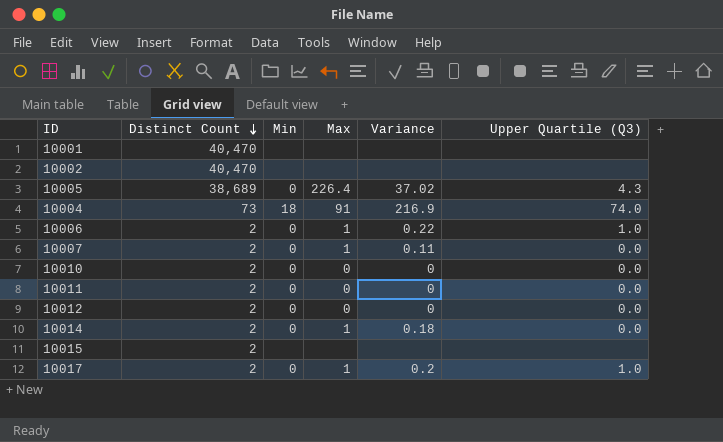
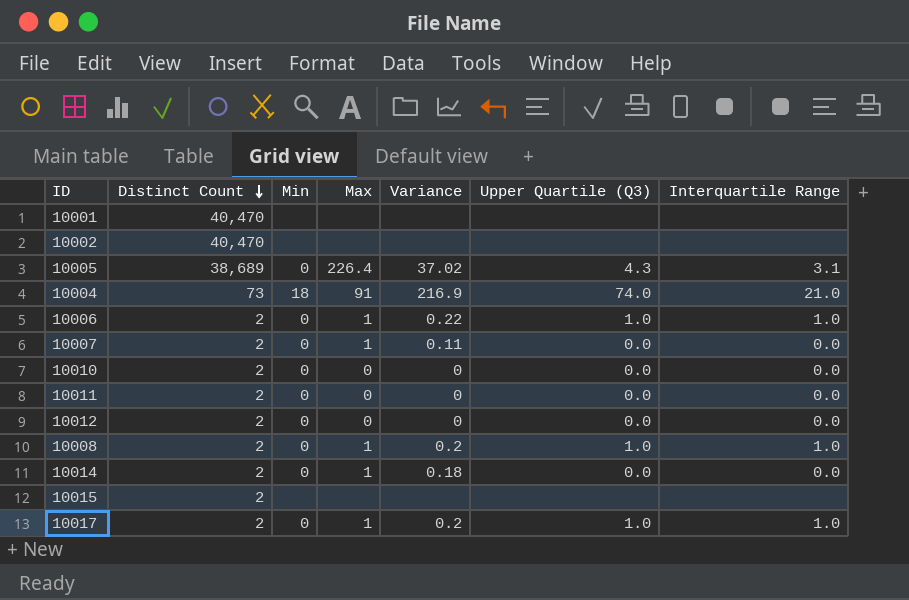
column Interquartile Range | position: none -> 7
row 10008: none -> 2 | 0 | 1 | 0.2 | 1.0 | 1.0

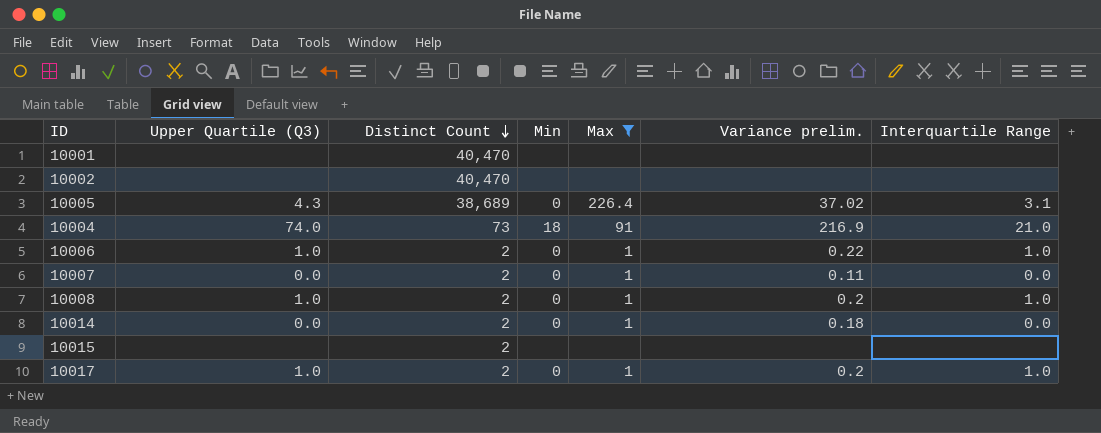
filter: none -> Max != 0
column Upper Quartile (Q3) | position: 6 -> 2
column name: Variance -> Variance prelim.

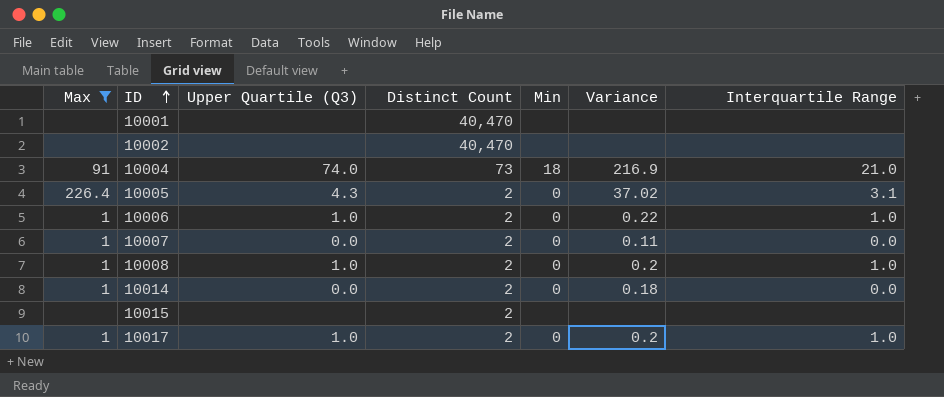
row order: Distinct Count descending -> ID ascending
column Max | position: 5 -> 1
column name: Variance prelim. -> Variance
10005 | Distinct Count: 38,689 -> 2

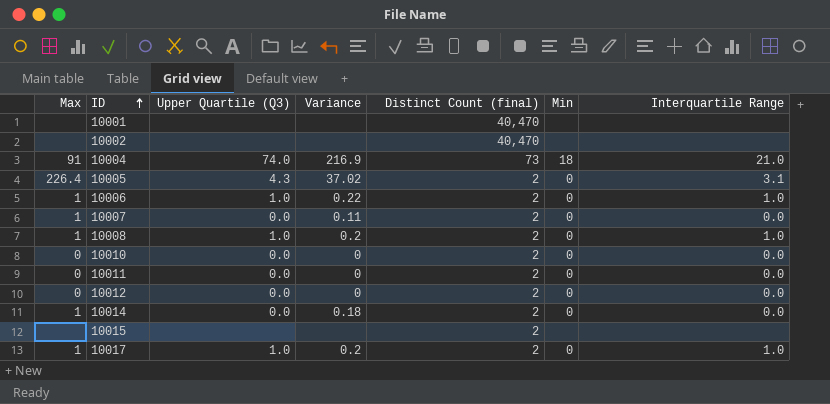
filter: Max != 0 -> none
column Variance | position: 6 -> 4
column name: Distinct Count -> Distinct Count (final)

